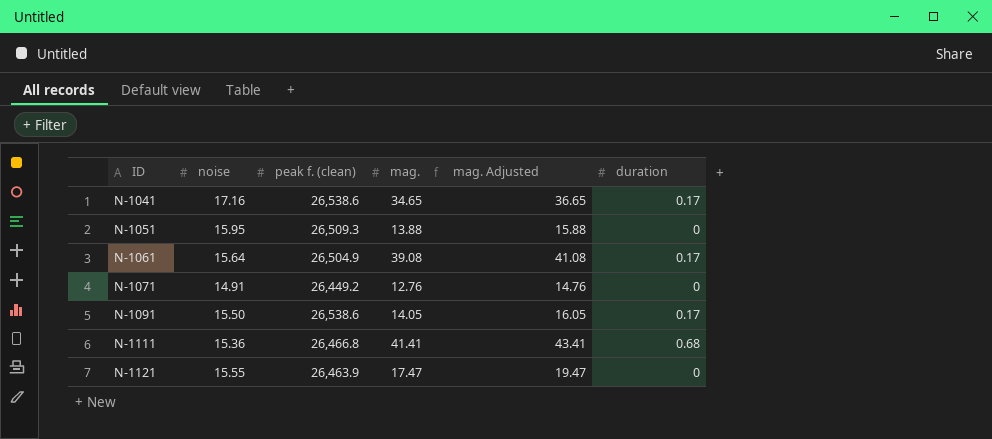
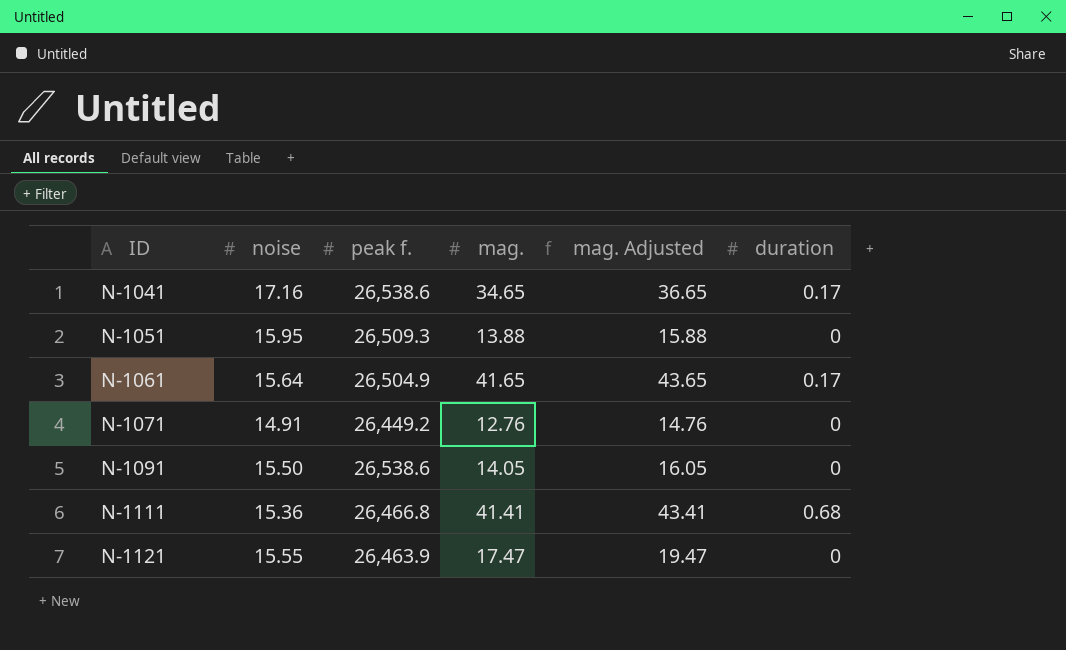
column name: peak f. (clean) -> peak f.
N-1061 | mag.: 39.08 -> 41.65
N-1061 | mag. Adjusted: 41.08 -> 43.65
N-1091 | duration: 0.17 -> 0

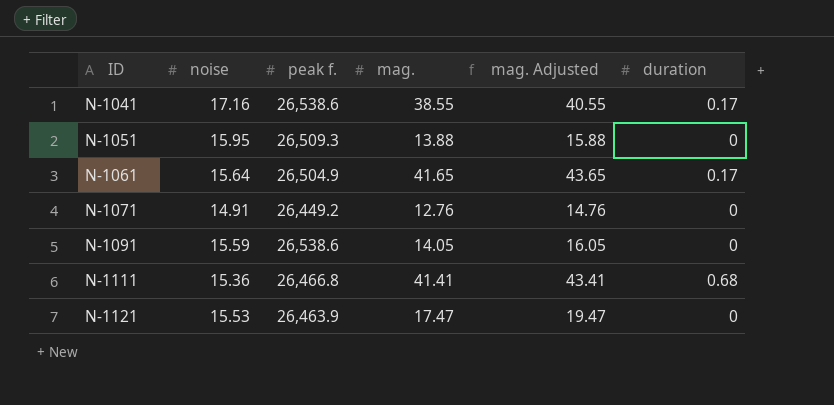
N-1041 | mag.: 34.65 -> 38.55
N-1041 | mag. Adjusted: 36.65 -> 40.55
N-1091 | noise: 15.50 -> 15.59
N-1121 | noise: 15.55 -> 15.53

